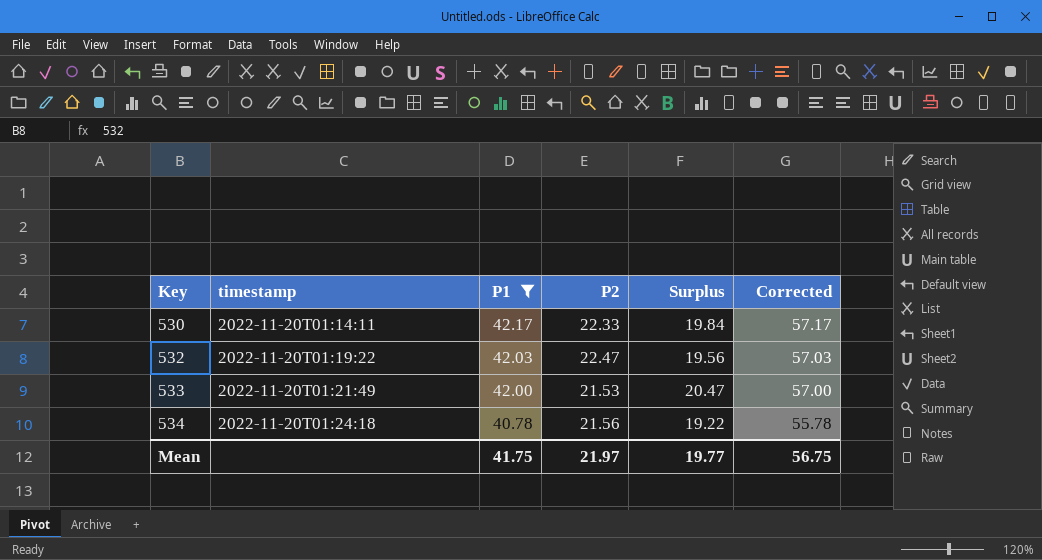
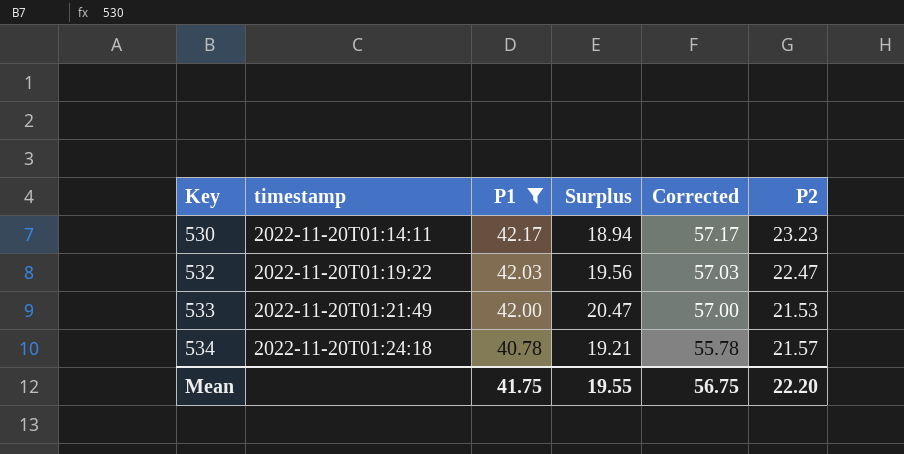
column P2 | position: 4 -> 6
530 | Surplus: 19.84 -> 18.94
530 | P2: 22.33 -> 23.23
534 | Surplus: 19.22 -> 19.21
534 | P2: 21.56 -> 21.57
Mean | Surplus: 19.77 -> 19.55
Mean | P2: 21.97 -> 22.20

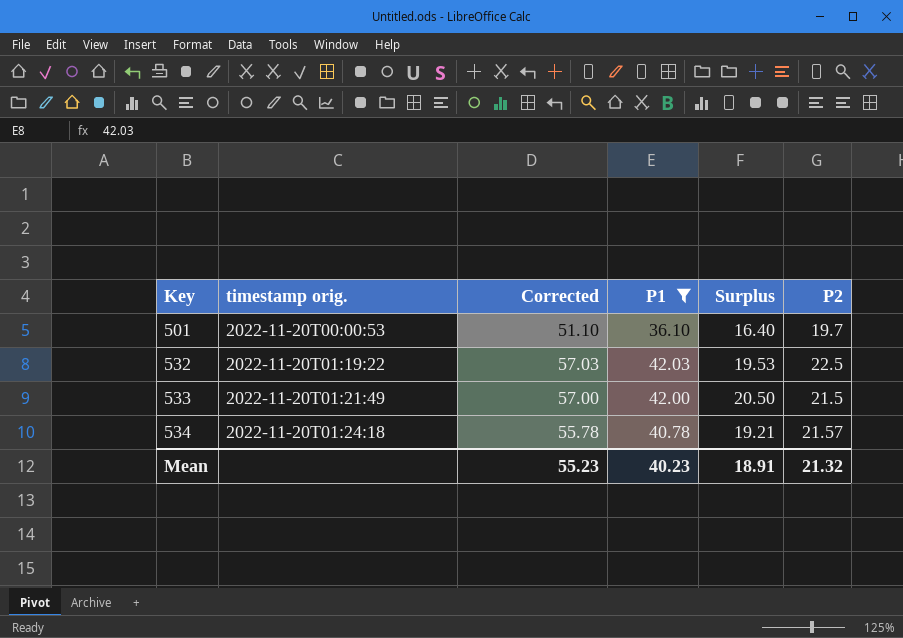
column name: timestamp -> timestamp orig.
column Corrected | position: 5 -> 3
row 530: 2022-11-20T01:14:11 | 42.17 | 18.94 | 57.17 | 23.23 -> none
row 501: none -> 2022-11-20T00:00:53 | 51.10 | 36.10 | 16.40 | 19.7
532 | Surplus: 19.56 -> 19.53
532 | P2: 22.47 -> 22.5
533 | Surplus: 20.47 -> 20.50
533 | P2: 21.53 -> 21.5
Mean | Corrected: 56.75 -> 55.23
Mean | P1: 41.75 -> 40.23
Mean | Surplus: 19.55 -> 18.91
Mean | P2: 22.20 -> 21.32

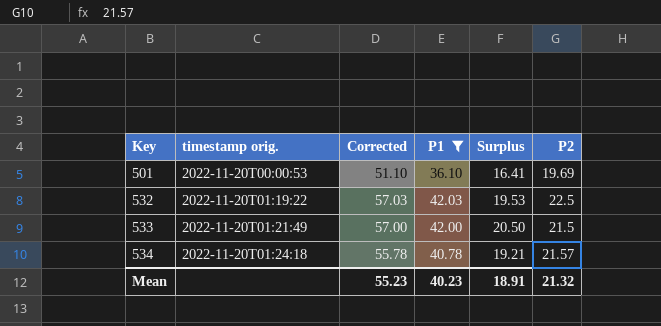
501 | Surplus: 16.40 -> 16.41
501 | P2: 19.7 -> 19.69

